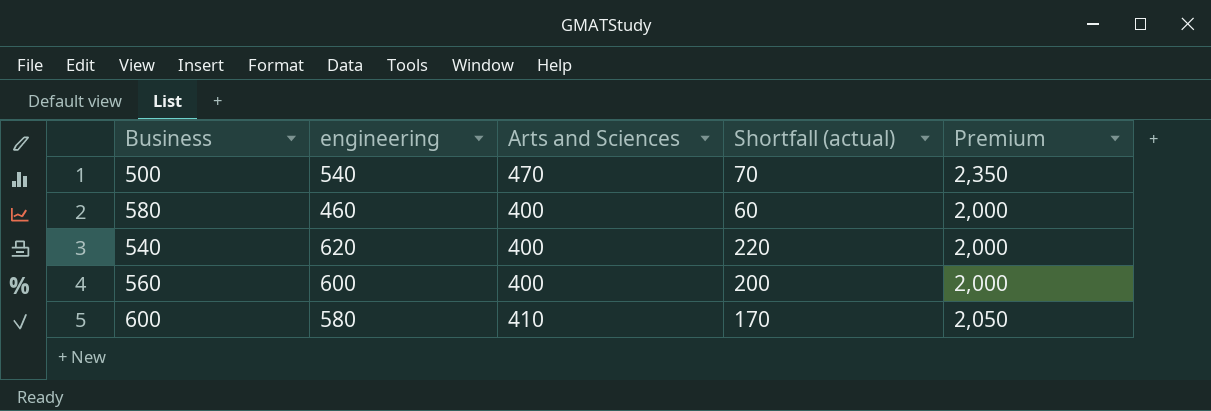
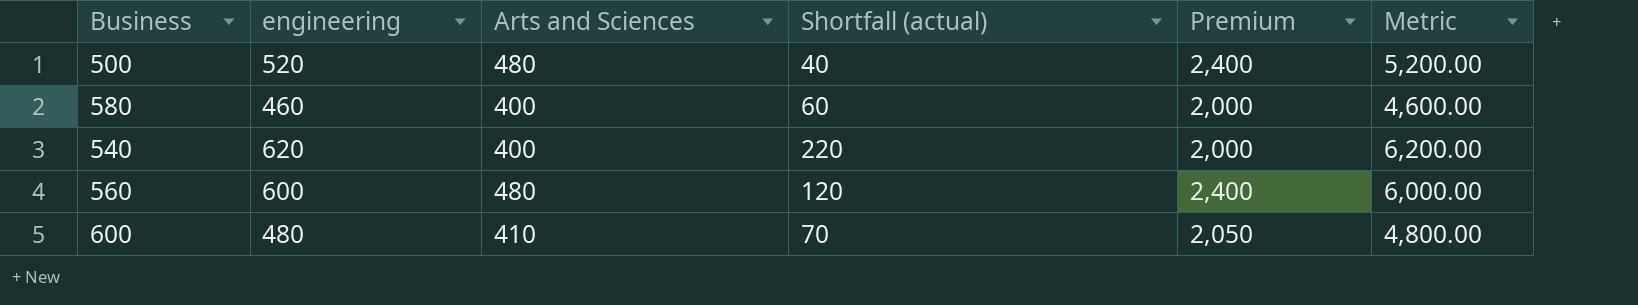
column Metric | formula: none -> [engineering] * 10
500 | engineering: 540 -> 520
500 | Arts and Sciences: 470 -> 480
500 | Shortfall (actual): 70 -> 40
500 | Premium: 2,350 -> 2,400
560 | Arts and Sciences: 400 -> 480
560 | Shortfall (actual): 200 -> 120
560 | Premium: 2,000 -> 2,400
600 | engineering: 580 -> 480
600 | Shortfall (actual): 170 -> 70

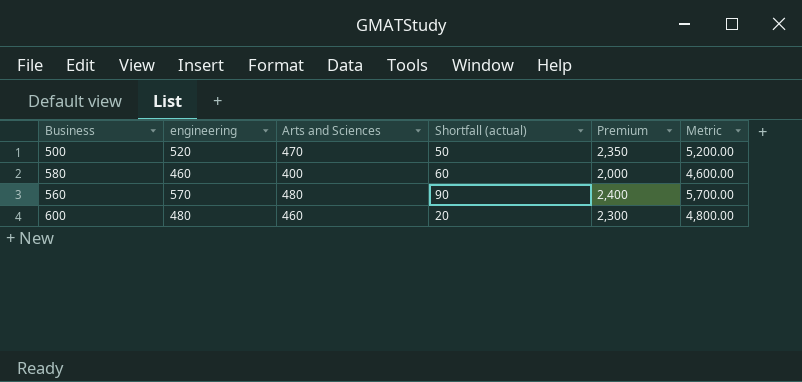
row 540: 620 | 400 | 220 | 2,000 | 6,200.00 -> none
500 | Arts and Sciences: 480 -> 470
500 | Shortfall (actual): 40 -> 50
500 | Premium: 2,400 -> 2,350
560 | engineering: 600 -> 570
560 | Shortfall (actual): 120 -> 90
560 | Metric: 6,000.00 -> 5,700.00
600 | Arts and Sciences: 410 -> 460
600 | Shortfall (actual): 70 -> 20
600 | Premium: 2,050 -> 2,300

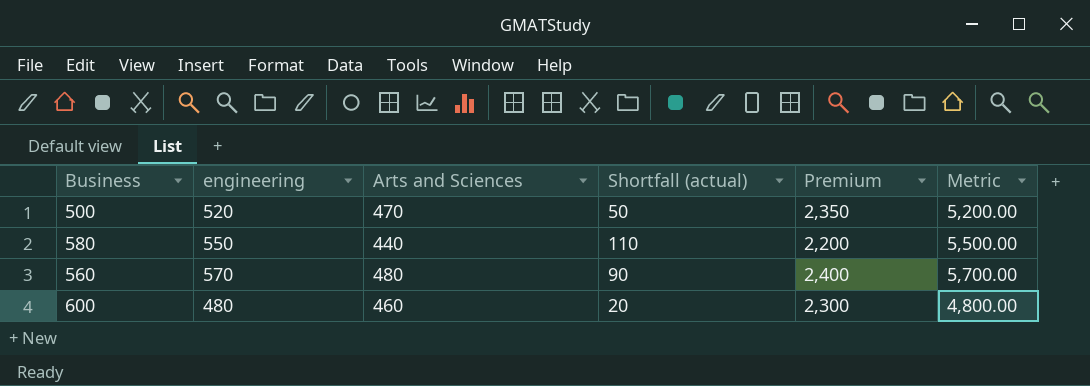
580 | engineering: 460 -> 550
580 | Arts and Sciences: 400 -> 440
580 | Shortfall (actual): 60 -> 110
580 | Premium: 2,000 -> 2,200
580 | Metric: 4,600.00 -> 5,500.00

